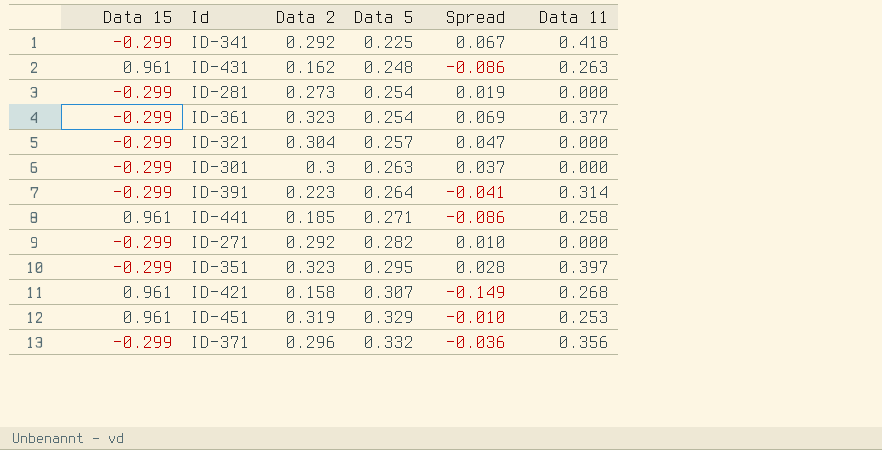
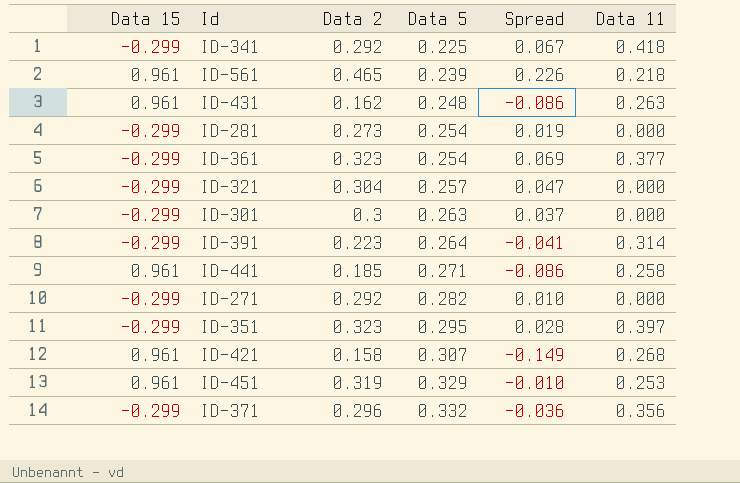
row ID-561: none -> 0.961 | 0.465 | 0.239 | 0.226 | 0.218

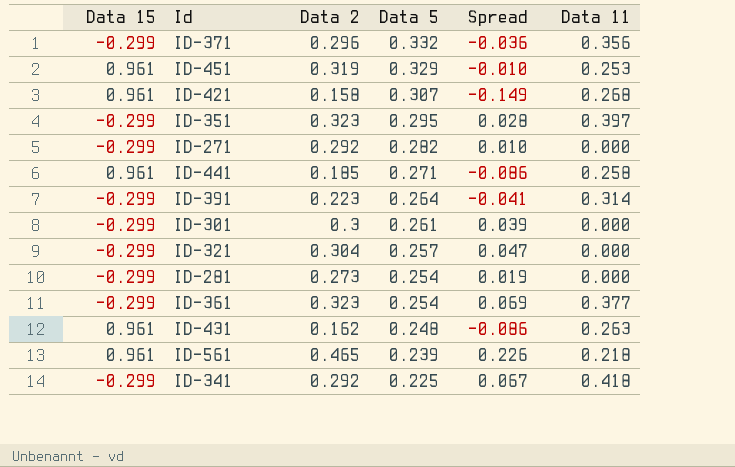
row order: Data 5 ascending -> Data 5 descending
ID-301 | Data 5: 0.263 -> 0.261
ID-301 | Spread: 0.037 -> 0.039

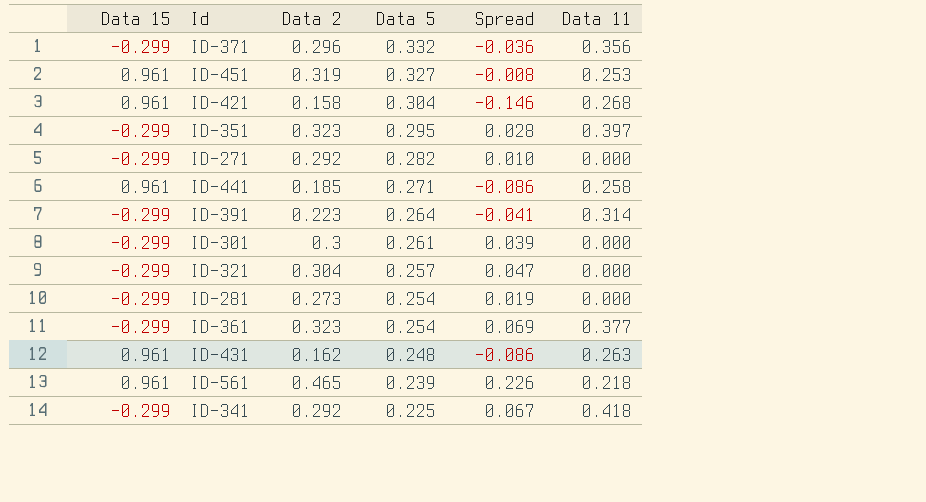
ID-451 | Data 5: 0.329 -> 0.327
ID-451 | Spread: -0.010 -> -0.008
ID-421 | Data 5: 0.307 -> 0.304
ID-421 | Spread: -0.149 -> -0.146

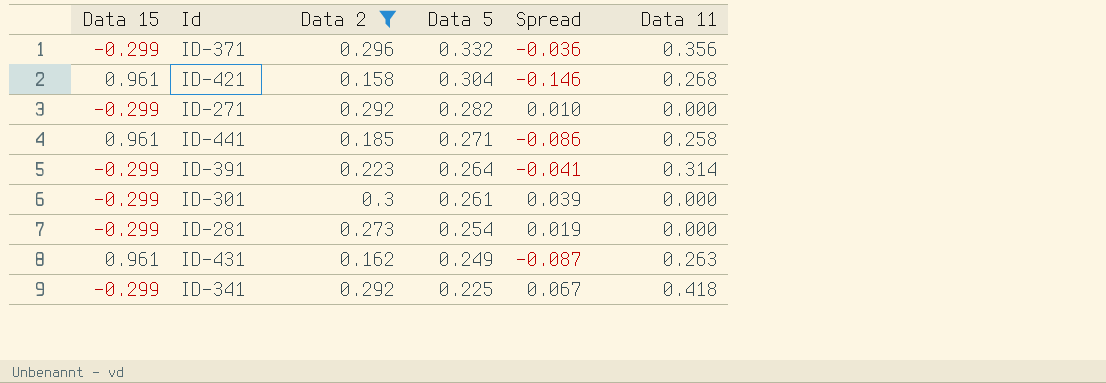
filter: none -> Data 2 <= 0.3
ID-431 | Data 5: 0.248 -> 0.249
ID-431 | Spread: -0.086 -> -0.087

